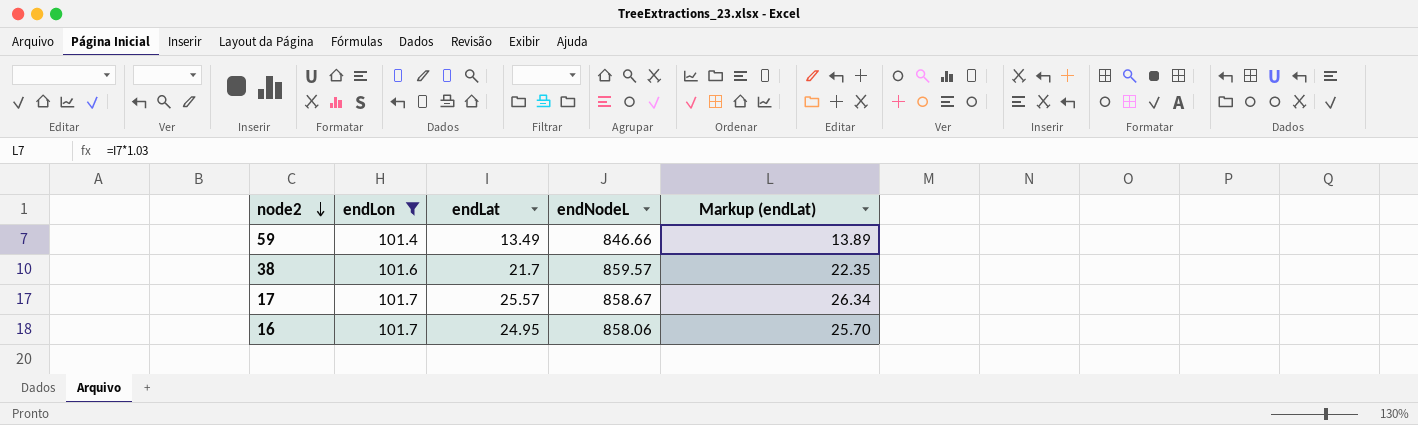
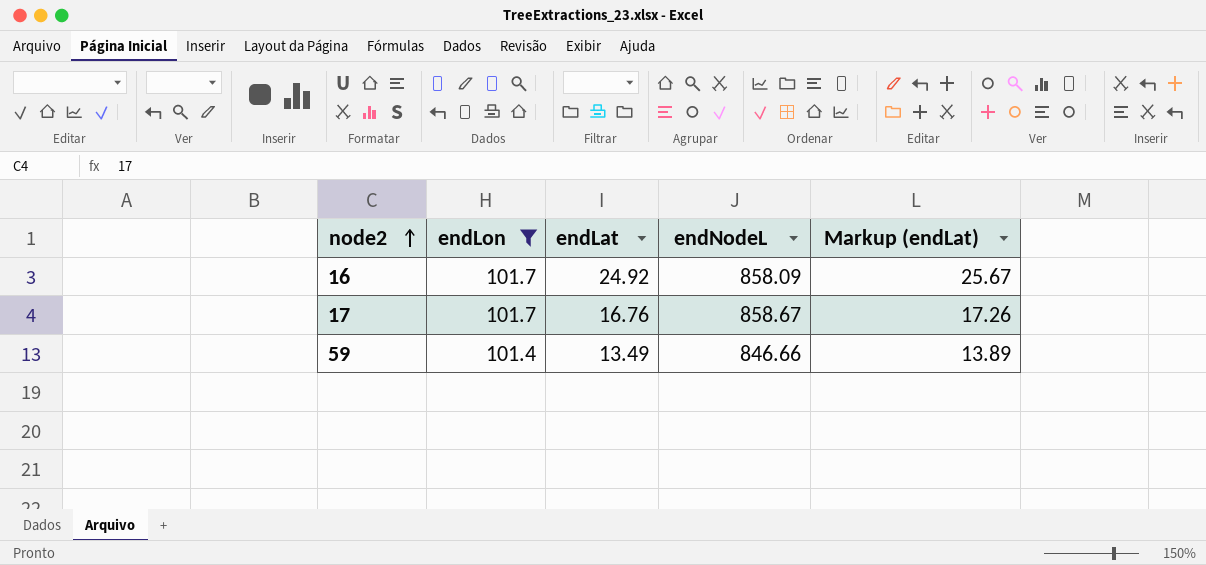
row order: node2 descending -> node2 ascending
row 38: 101.6 | 21.7 | 859.57 | 22.35 -> none
16 | endLat: 24.95 -> 24.92
16 | endNodeL: 858.06 -> 858.09
16 | Markup (endLat): 25.70 -> 25.67
17 | endLat: 25.57 -> 16.76
17 | Markup (endLat): 26.34 -> 17.26

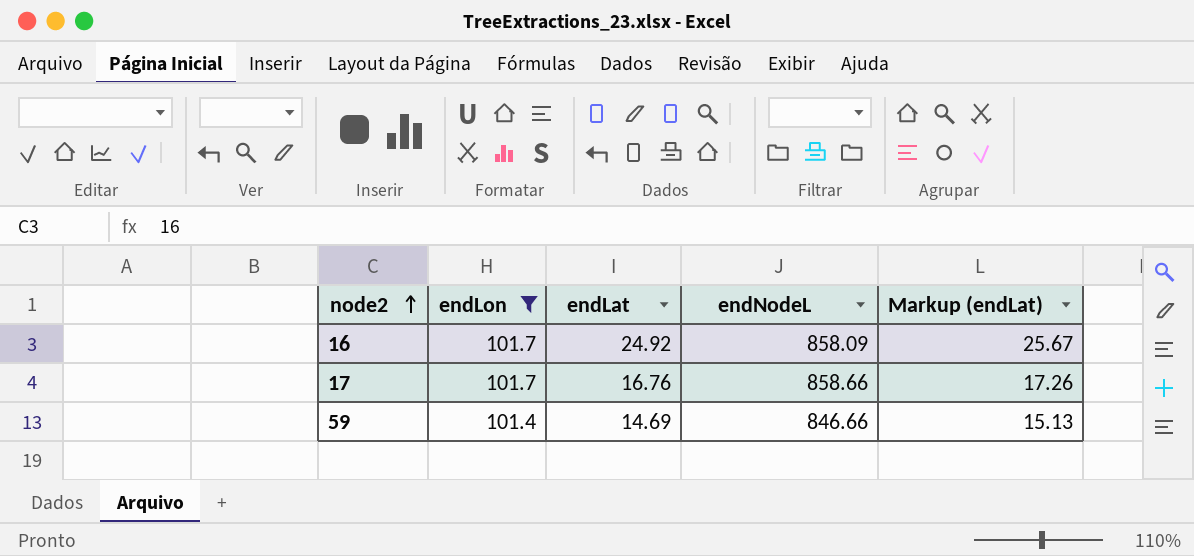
17 | endNodeL: 858.67 -> 858.66
59 | endLat: 13.49 -> 14.69
59 | Markup (endLat): 13.89 -> 15.13

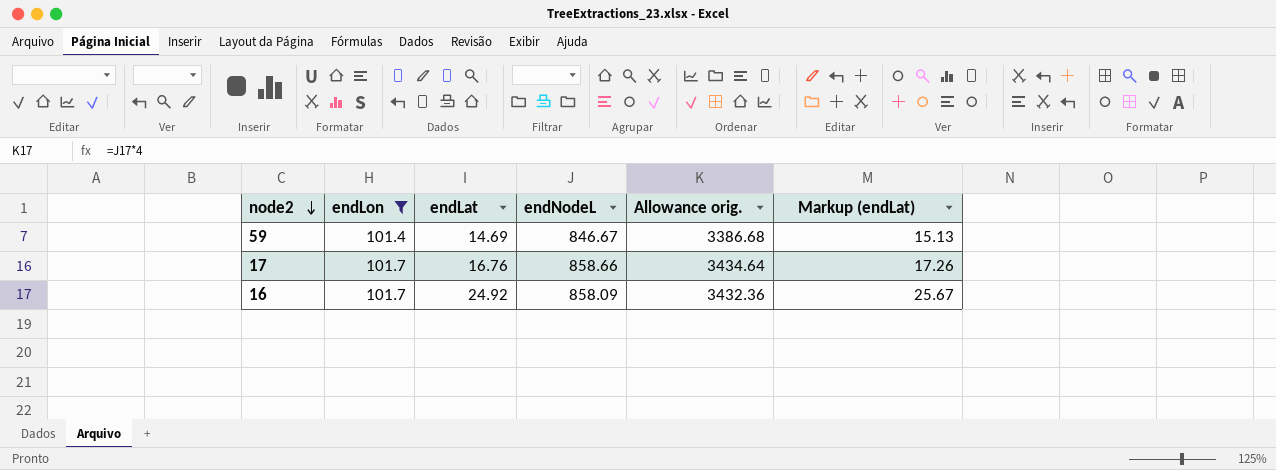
row order: node2 ascending -> node2 descending
column Allowance orig. | formula: none -> [endNodeL] * 4
59 | endNodeL: 846.66 -> 846.67

